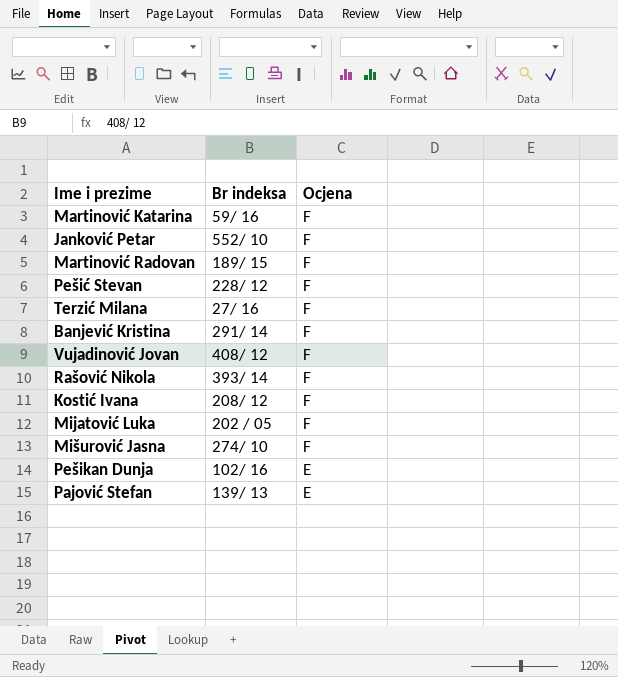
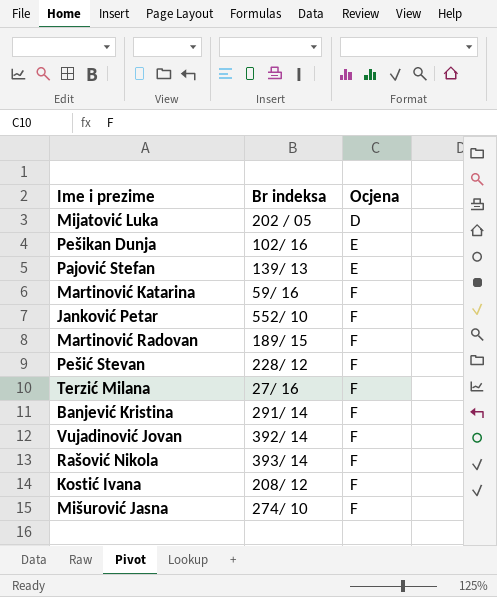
row order: Ocjena descending -> Ocjena ascending
Mijatović Luka | Ocjena: F -> D
Vujadinović Jovan | Br indeksa: 408/ 12 -> 392/ 14

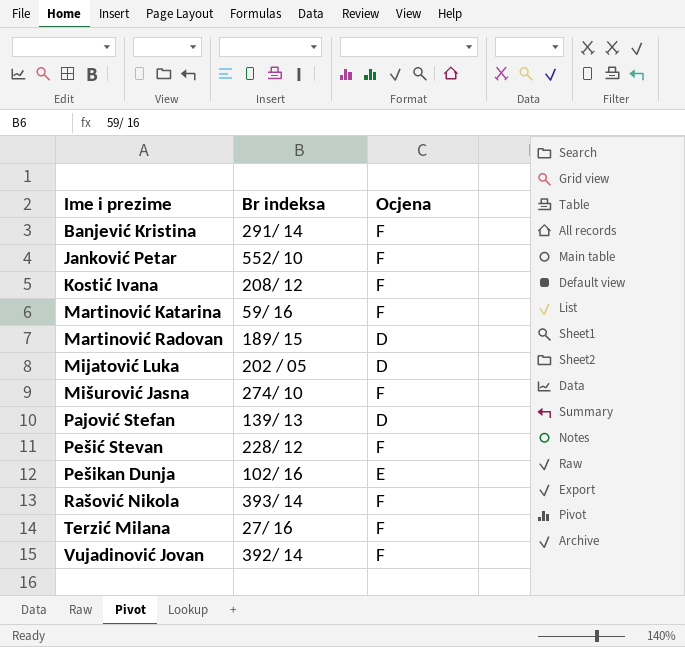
row order: Ocjena ascending -> Ime i prezime ascending
Martinović Radovan | Ocjena: F -> D
Pajović Stefan | Ocjena: E -> D

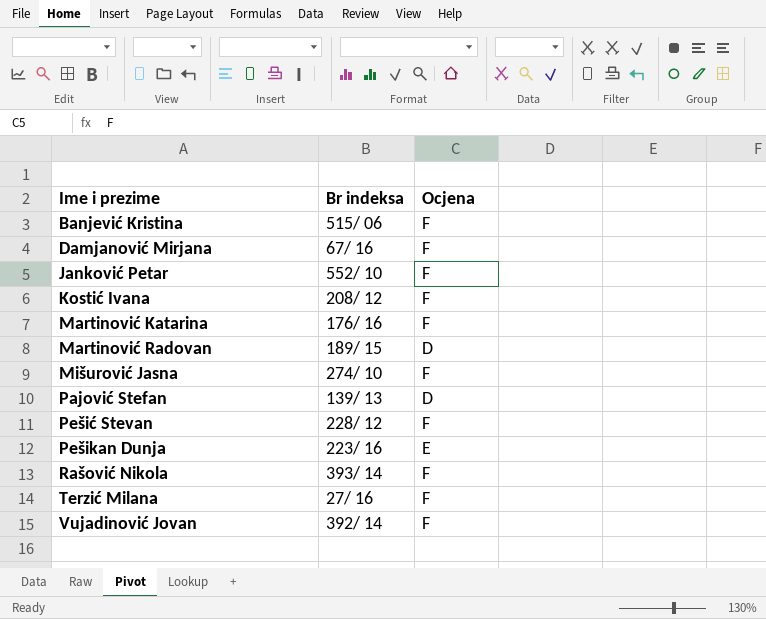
row Mijatović Luka: 202 / 05 | D -> none
Banjević Kristina | Br indeksa: 291/ 14 -> 515/ 06
row Damjanović Mirjana: none -> 67/ 16 | F
Martinović Katarina | Br indeksa: 59/ 16 -> 176/ 16
Pešikan Dunja | Br indeksa: 102/ 16 -> 223/ 16

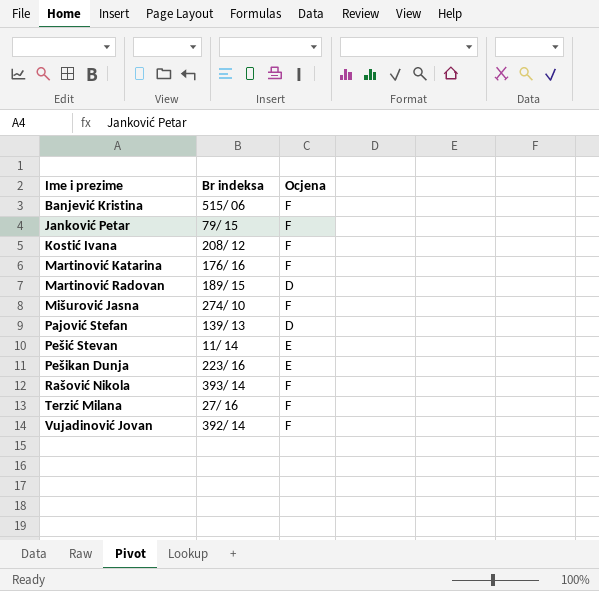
row Damjanović Mirjana: 67/ 16 | F -> none
Janković Petar | Br indeksa: 552/ 10 -> 79/ 15
Pešić Stevan | Br indeksa: 228/ 12 -> 11/ 14
Pešić Stevan | Ocjena: F -> E

